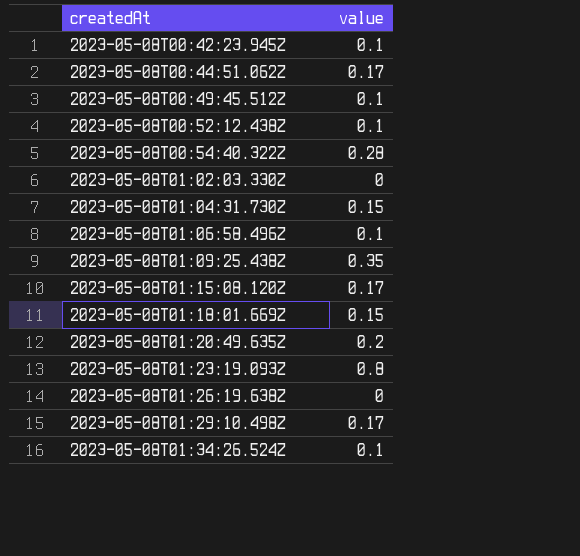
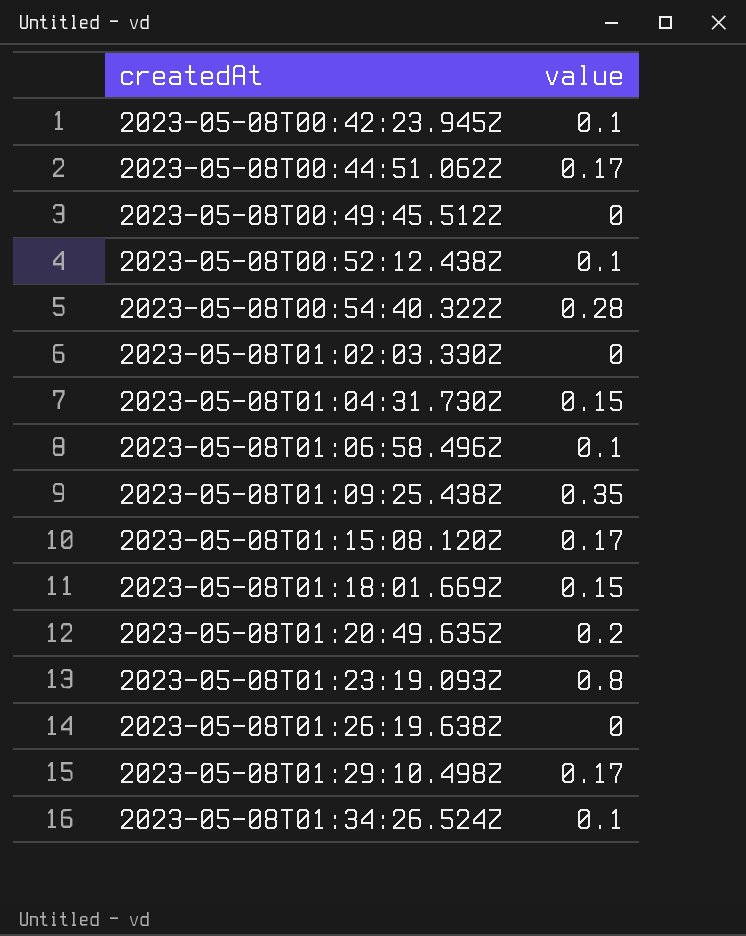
2023-05-08T00:49:45.512Z | value: 0.1 -> 0

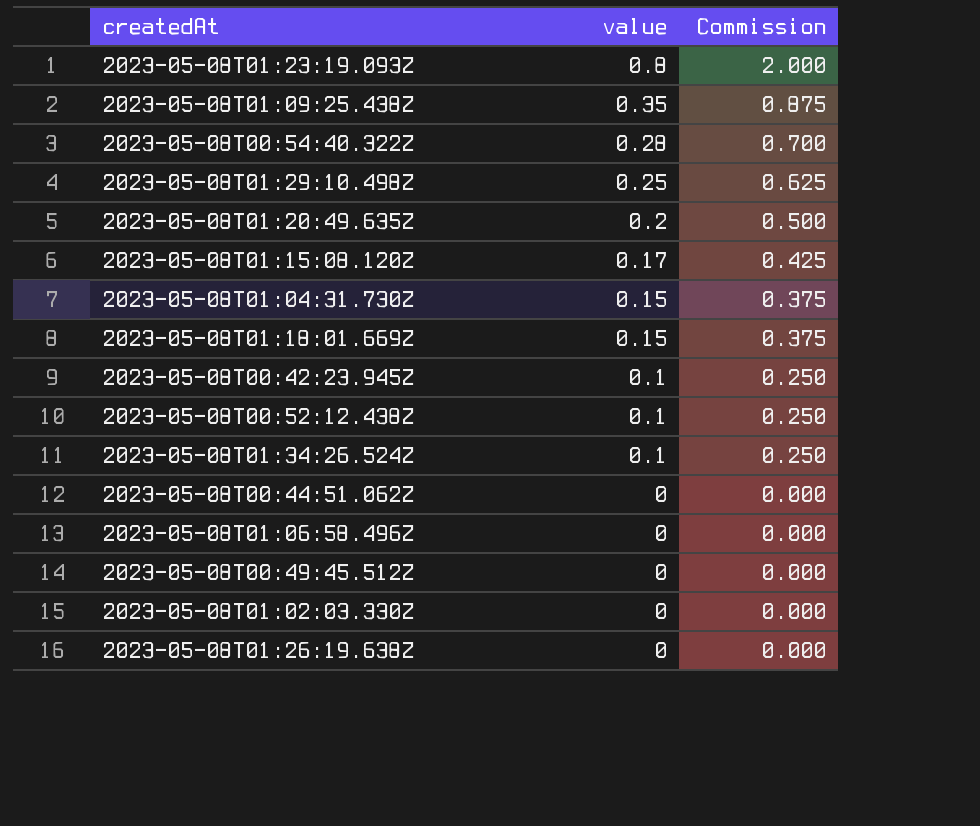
row order: createdAt ascending -> value descending
column Commission | formula: none -> [value] * 2.5
2023-05-08T01:29:10.498Z | value: 0.17 -> 0.25
2023-05-08T00:44:51.062Z | value: 0.17 -> 0
2023-05-08T01:06:58.496Z | value: 0.1 -> 0

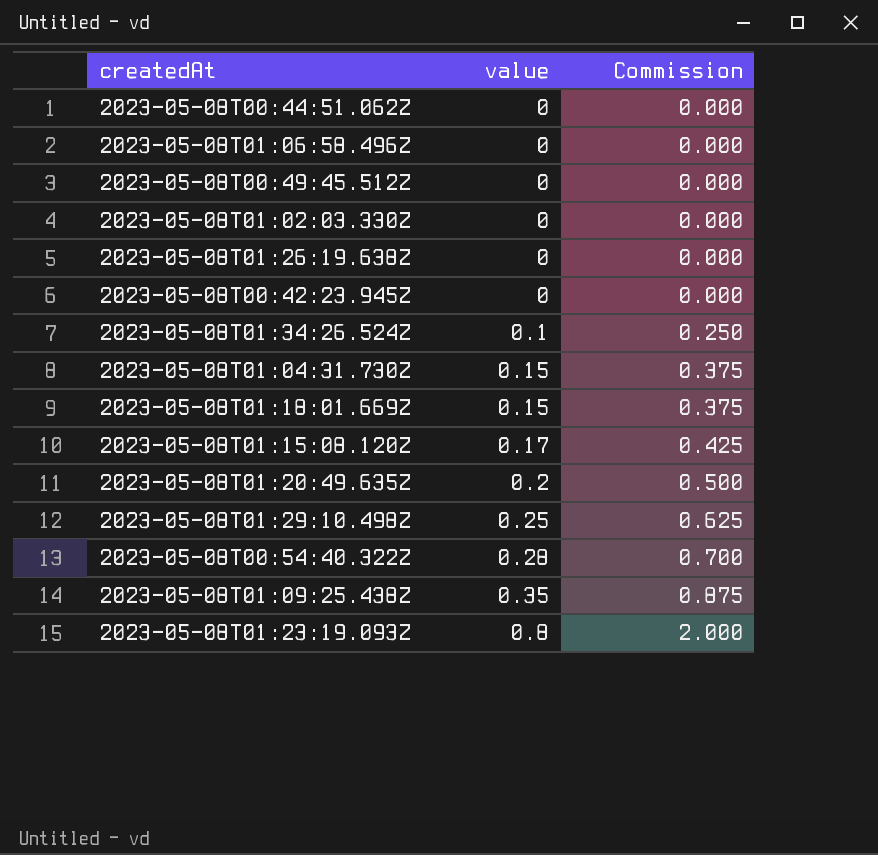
row order: value descending -> value ascending
row 2023-05-08T00:52:12.438Z: 0.1 | 0.250 -> none
2023-05-08T00:42:23.945Z | value: 0.1 -> 0
2023-05-08T00:42:23.945Z | Commission: 0.250 -> 0.000

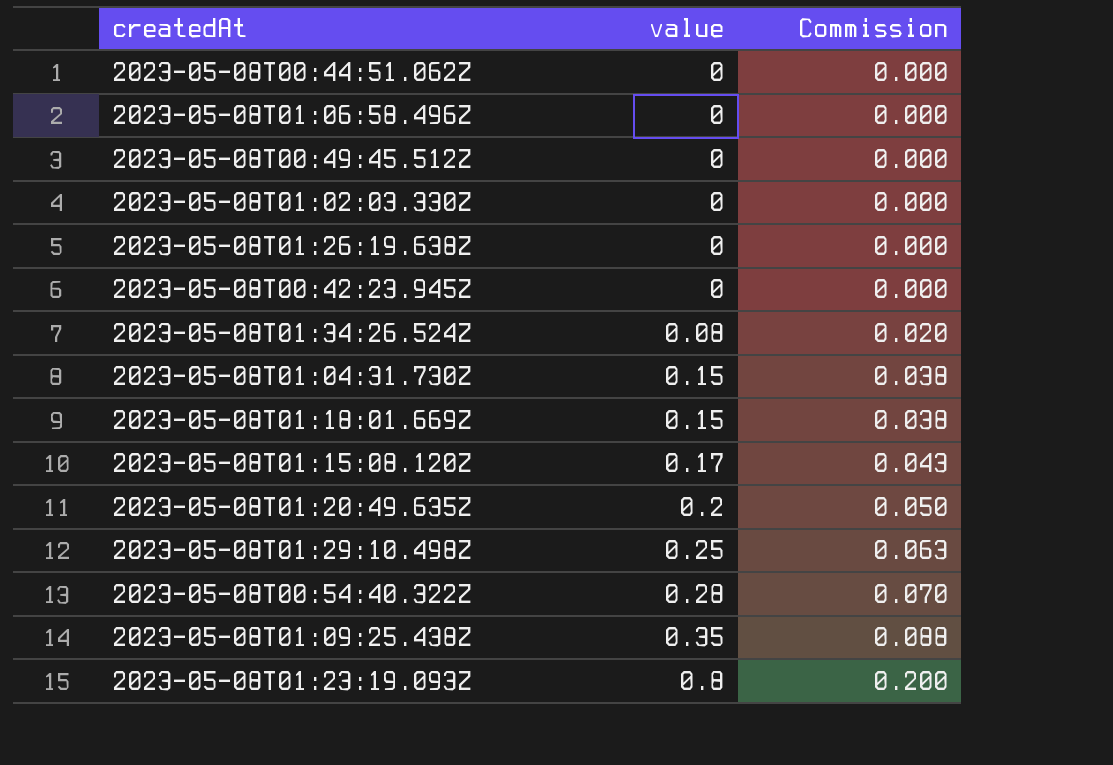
column Commission | formula: [value] * 2.5 -> [value] * 0.25
2023-05-08T01:34:26.524Z | value: 0.1 -> 0.08

